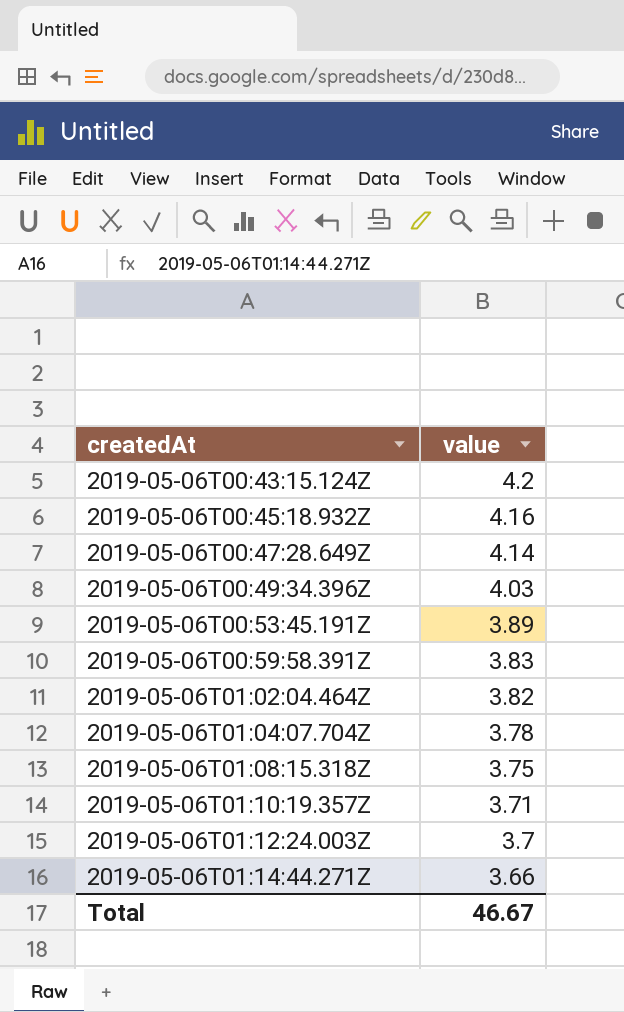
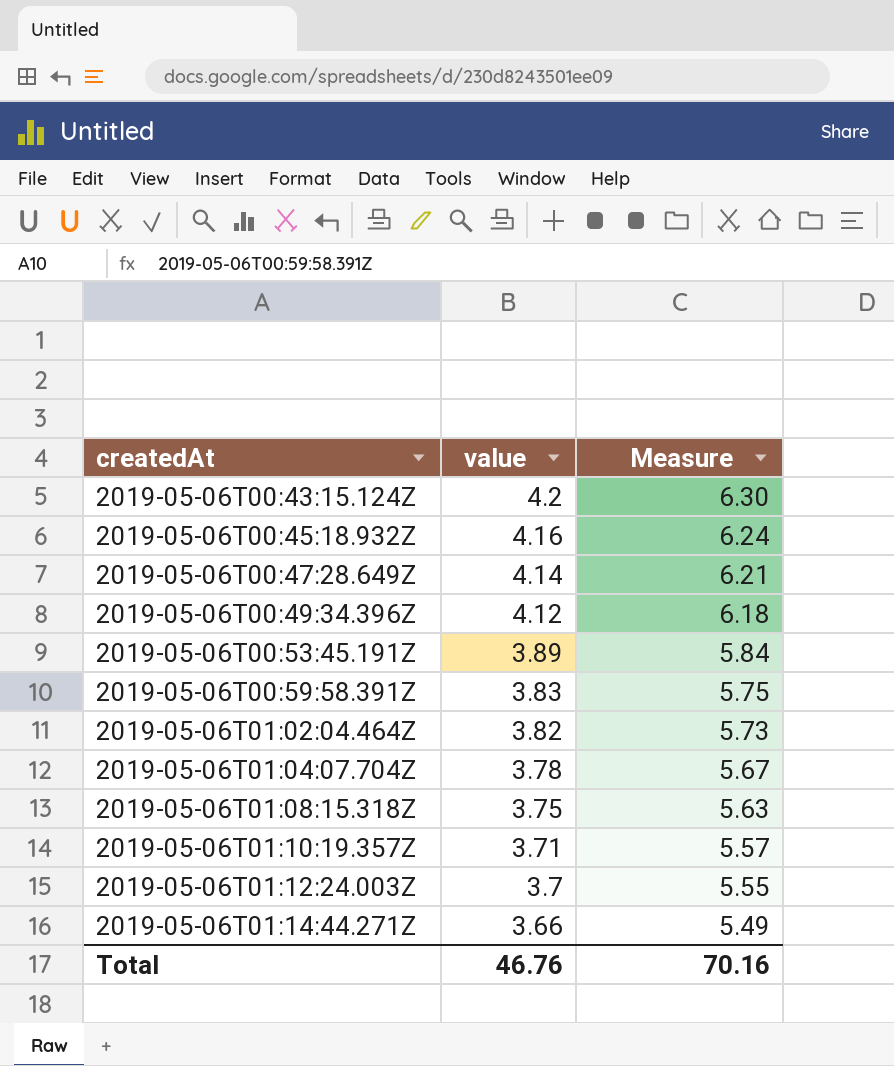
column Measure | formula: none -> [value] * 1.5
2019-05-06T00:49:34.396Z | value: 4.03 -> 4.12
Total | value: 46.67 -> 46.76

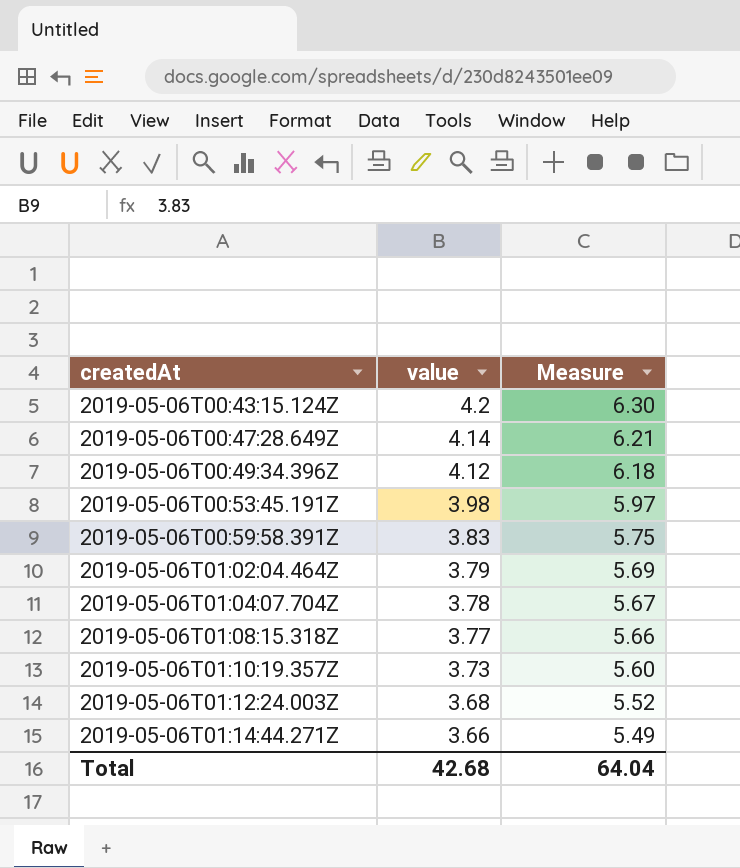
row 2019-05-06T00:45:18.932Z: 4.16 | 6.24 -> none
2019-05-06T00:53:45.191Z | value: 3.89 -> 3.98
2019-05-06T00:53:45.191Z | Measure: 5.84 -> 5.97
2019-05-06T01:02:04.464Z | value: 3.82 -> 3.79
2019-05-06T01:02:04.464Z | Measure: 5.73 -> 5.69
2019-05-06T01:08:15.318Z | value: 3.75 -> 3.77
2019-05-06T01:08:15.318Z | Measure: 5.63 -> 5.66
2019-05-06T01:10:19.357Z | value: 3.71 -> 3.73
2019-05-06T01:10:19.357Z | Measure: 5.57 -> 5.60
2019-05-06T01:12:24.003Z | value: 3.7 -> 3.68
2019-05-06T01:12:24.003Z | Measure: 5.55 -> 5.52
Total | value: 46.76 -> 42.68
Total | Measure: 70.16 -> 64.04

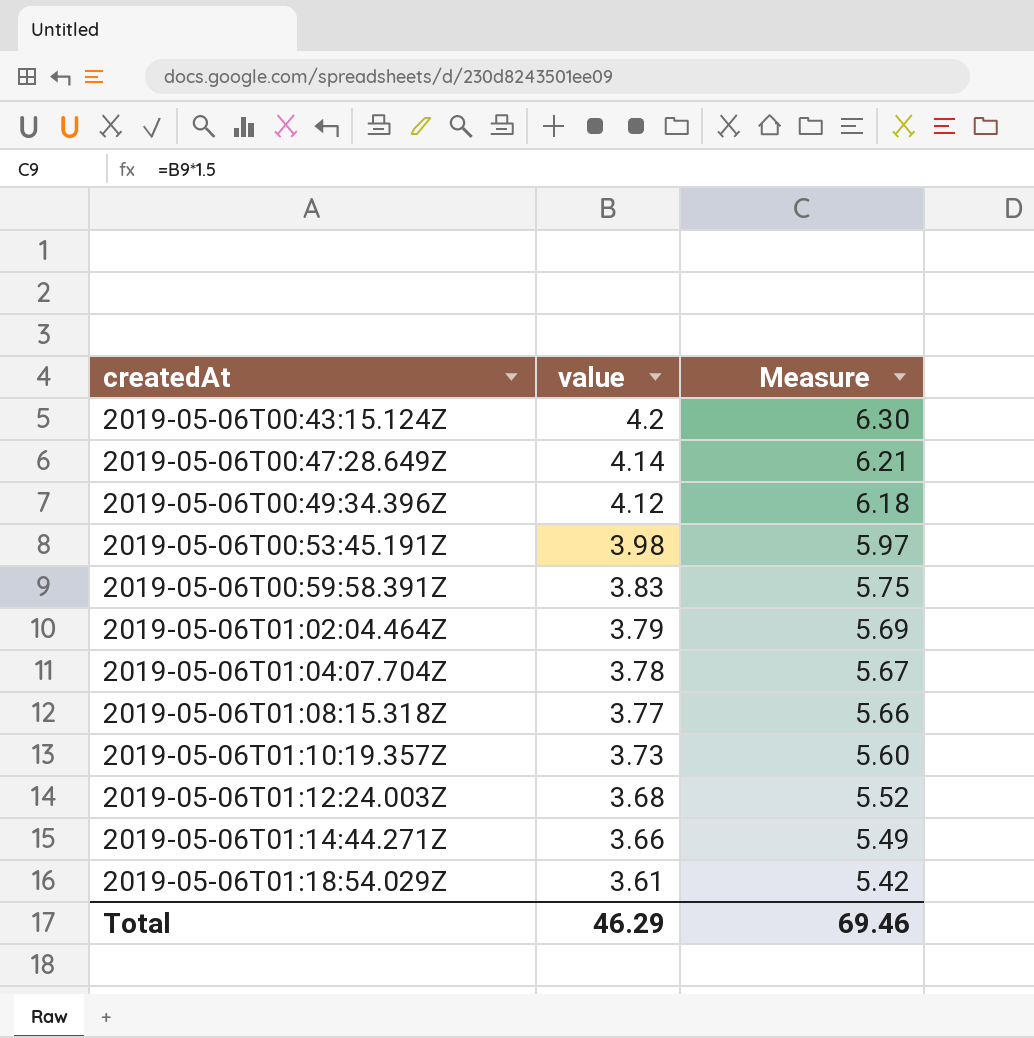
row 2019-05-06T01:18:54.029Z: none -> 3.61 | 5.42
Total | value: 42.68 -> 46.29
Total | Measure: 64.04 -> 69.46

